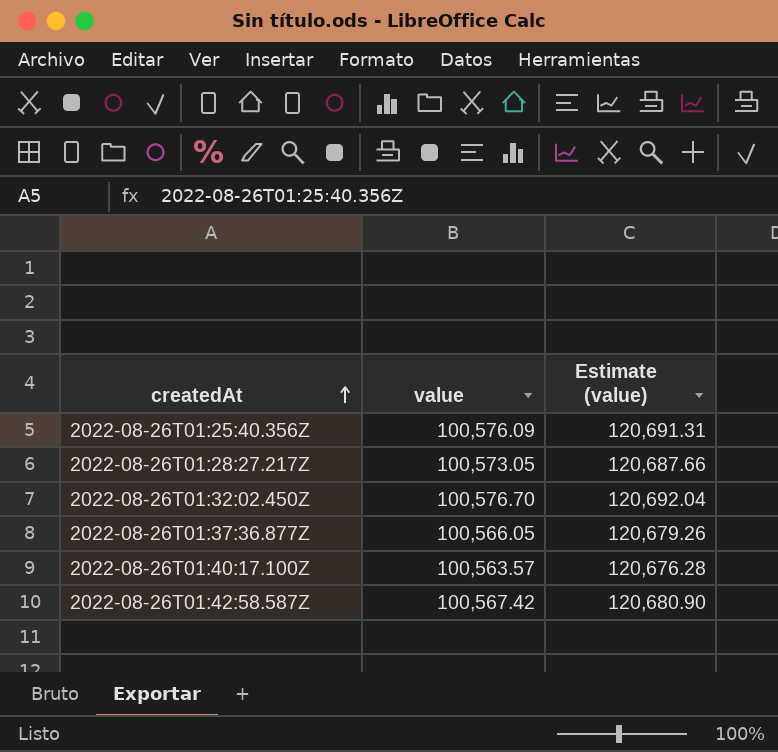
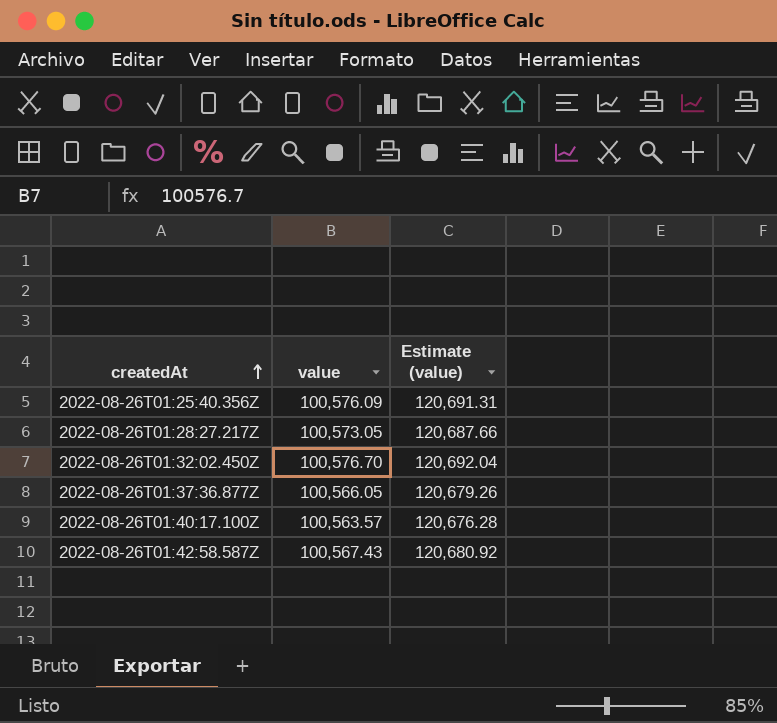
2022-08-26T01:42:58.587Z | value: 100,567.42 -> 100,567.43
2022-08-26T01:42:58.587Z | Estimate (value): 120,680.90 -> 120,680.92

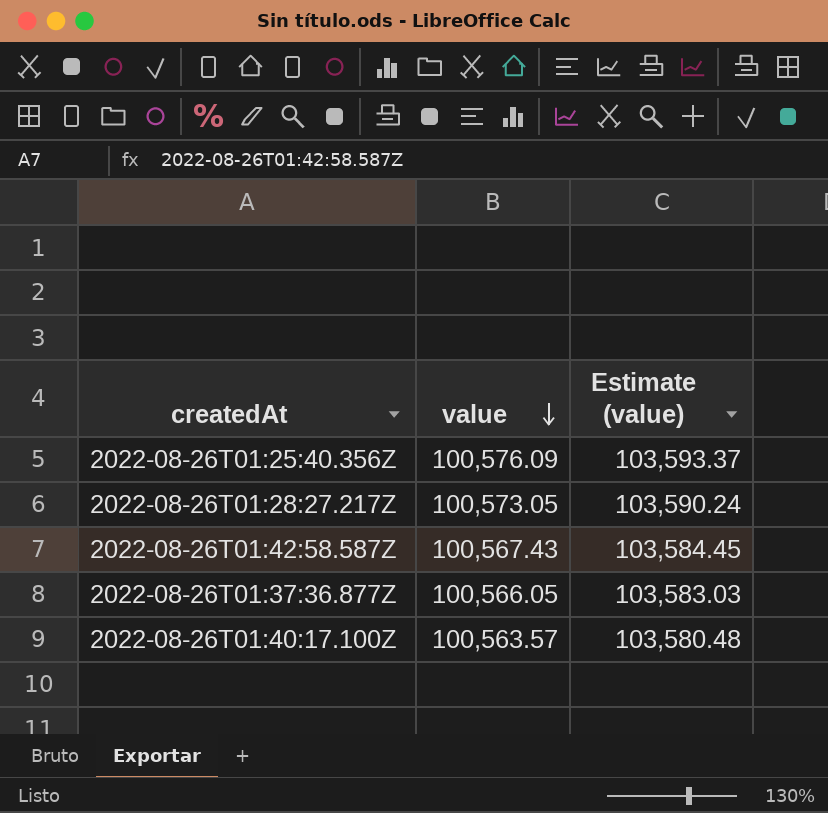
row order: createdAt ascending -> value descending
column Estimate (value) | formula: [value] * 1.2 -> [value] * 1.03
row 2022-08-26T01:32:02.450Z: 100,576.70 | 120,692.04 -> none

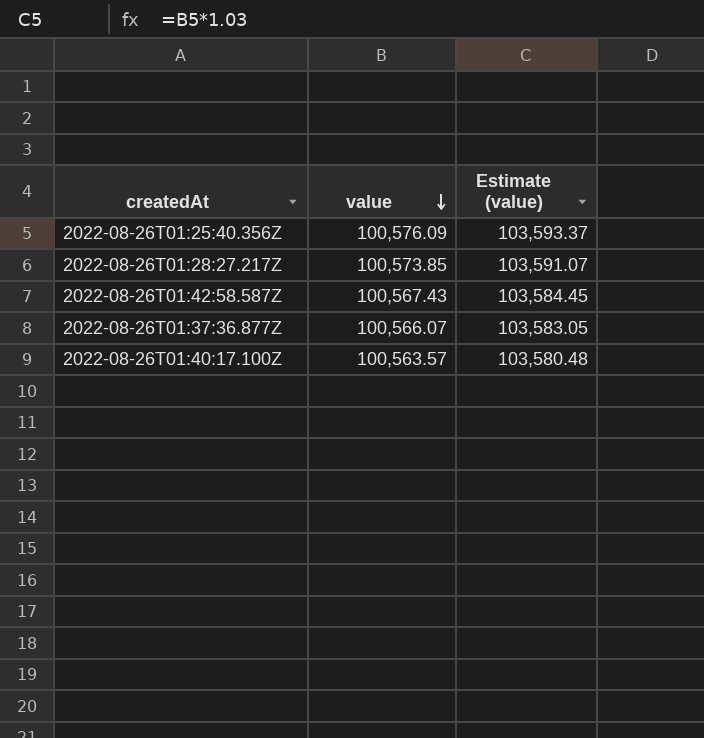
2022-08-26T01:28:27.217Z | value: 100,573.05 -> 100,573.85
2022-08-26T01:28:27.217Z | Estimate (value): 103,590.24 -> 103,591.07
2022-08-26T01:37:36.877Z | value: 100,566.05 -> 100,566.07
2022-08-26T01:37:36.877Z | Estimate (value): 103,583.03 -> 103,583.05

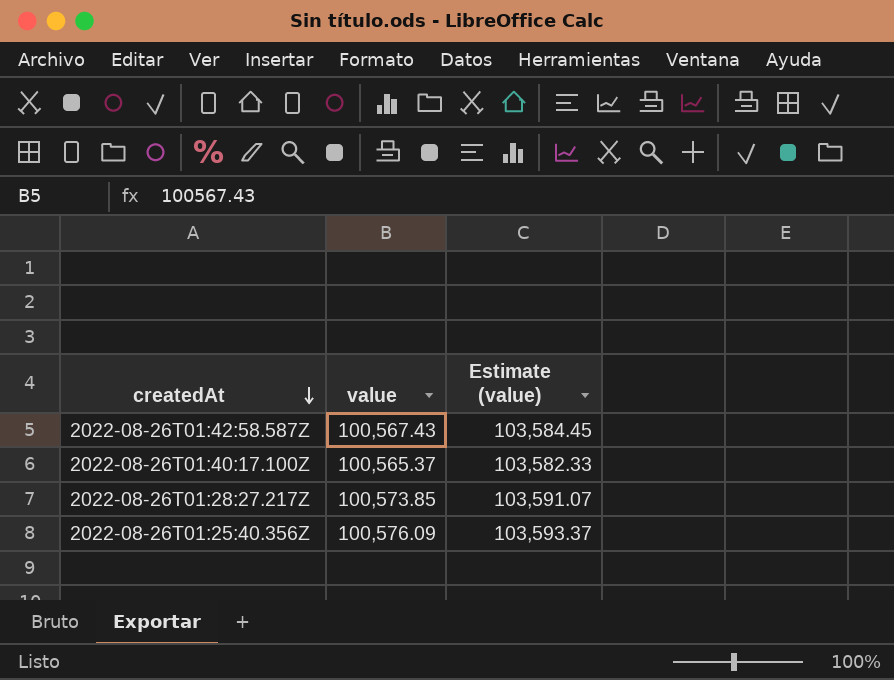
row order: value descending -> createdAt descending
row 2022-08-26T01:37:36.877Z: 100,566.07 | 103,583.05 -> none
2022-08-26T01:40:17.100Z | value: 100,563.57 -> 100,565.37
2022-08-26T01:40:17.100Z | Estimate (value): 103,580.48 -> 103,582.33

